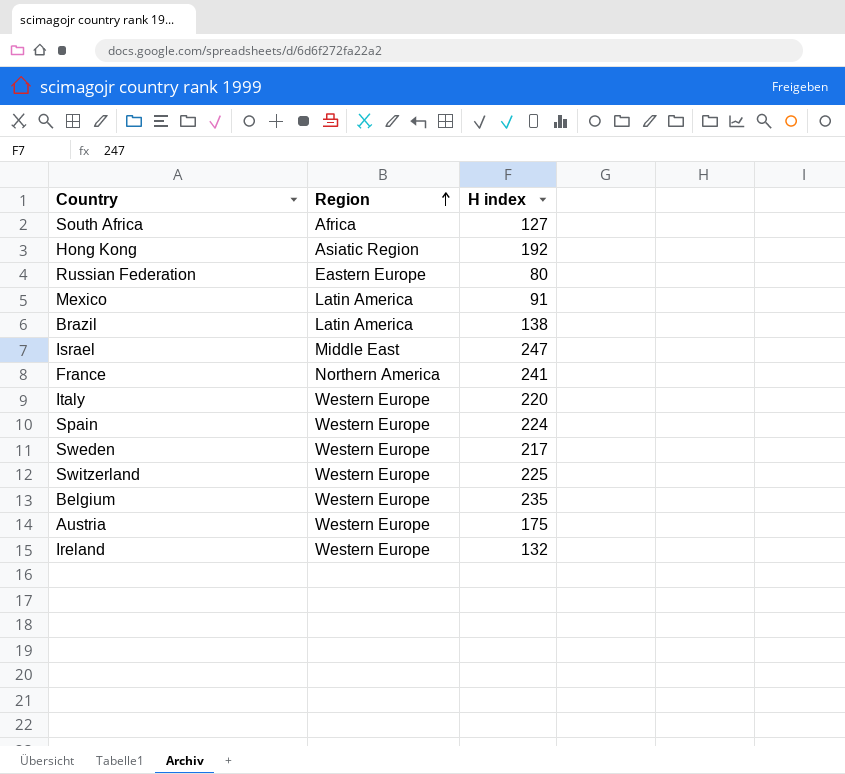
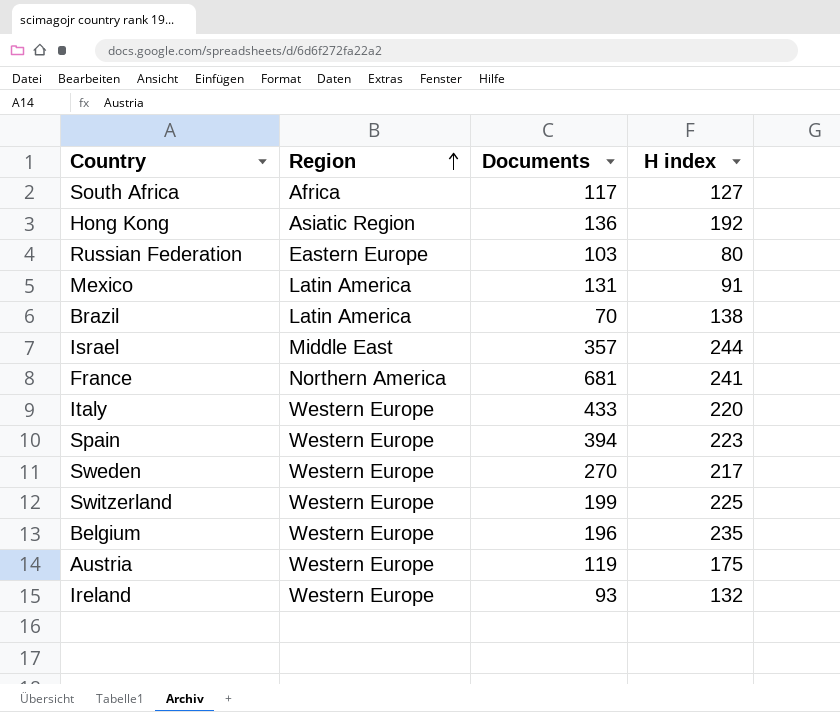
column Documents | position: none -> 3
Israel | H index: 247 -> 244
Spain | H index: 224 -> 223

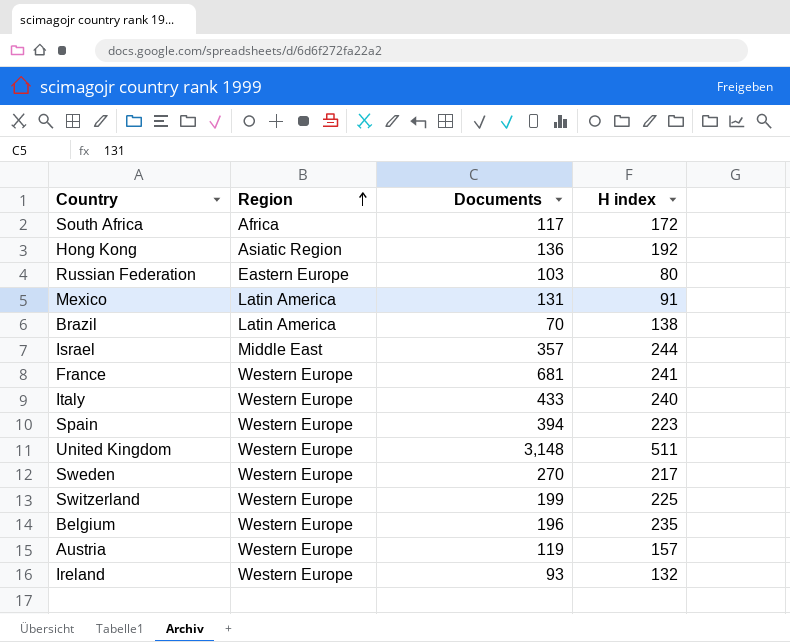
South Africa | H index: 127 -> 172
France | Region: Northern America -> Western Europe
Italy | H index: 220 -> 240
row United Kingdom: none -> Western Europe | 3,148 | 511
Austria | H index: 175 -> 157

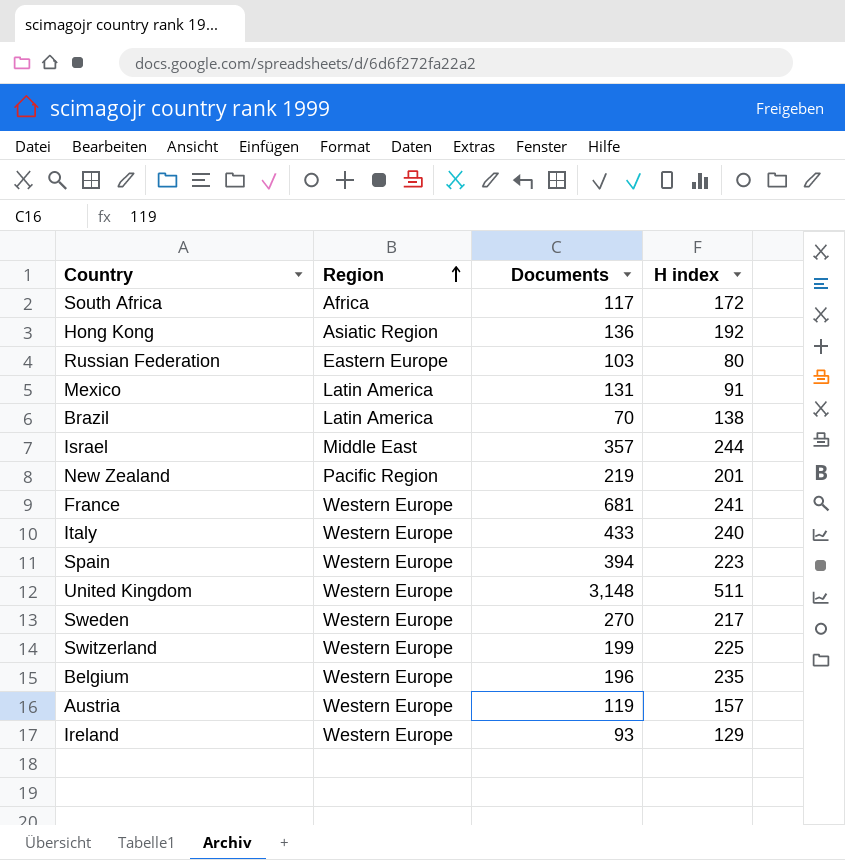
row New Zealand: none -> Pacific Region | 219 | 201
Ireland | H index: 132 -> 129

